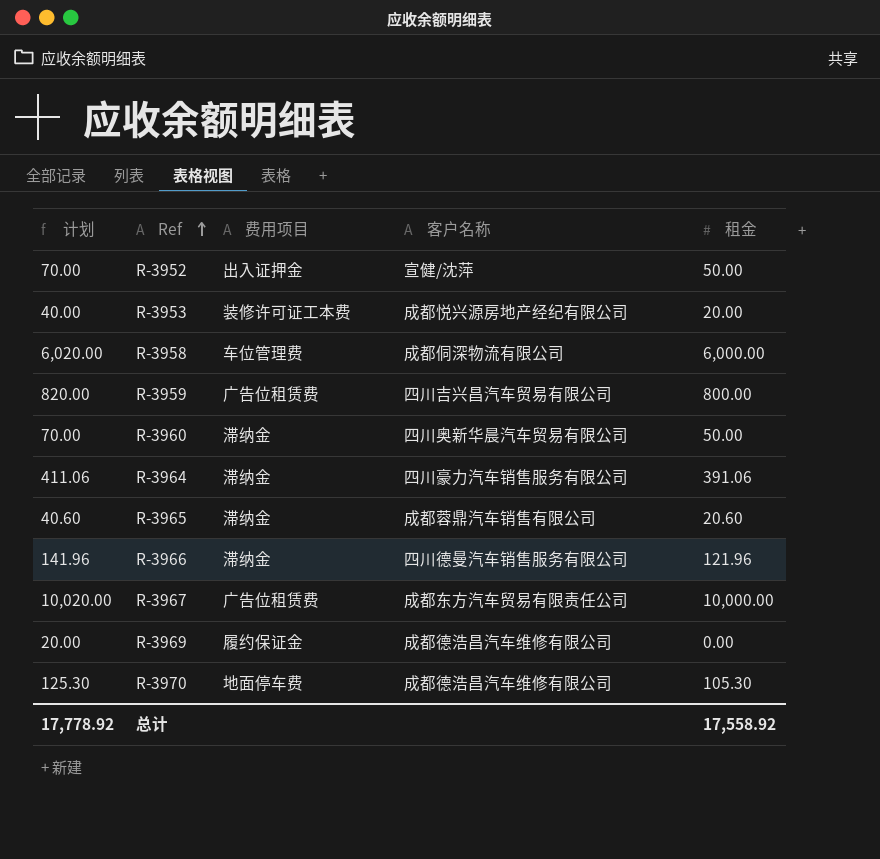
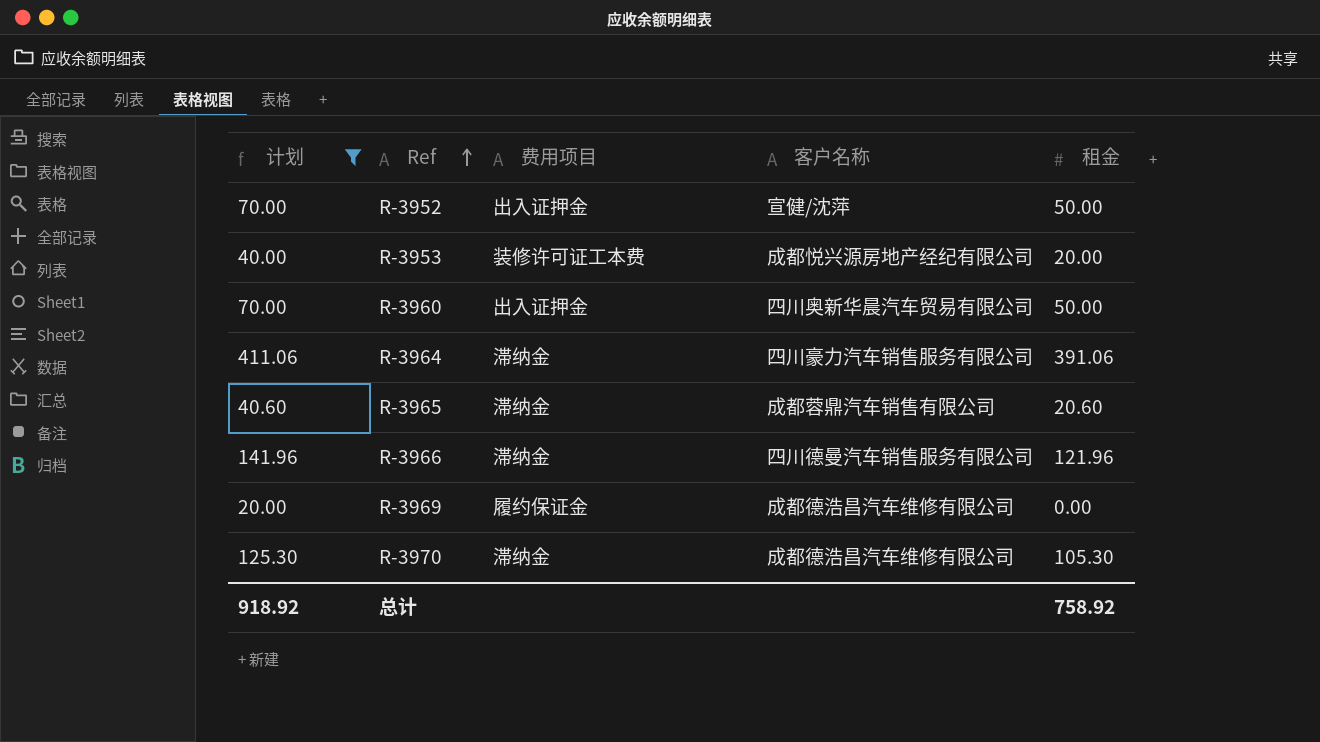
filter: none -> 计划 <= 411.06
R-3960 | 费用项目: 滞纳金 -> 出入证押金
R-3970 | 费用项目: 地面停车费 -> 滞纳金
总计 | 计划: 17,778.92 -> 918.92
总计 | 租金: 17,558.92 -> 758.92

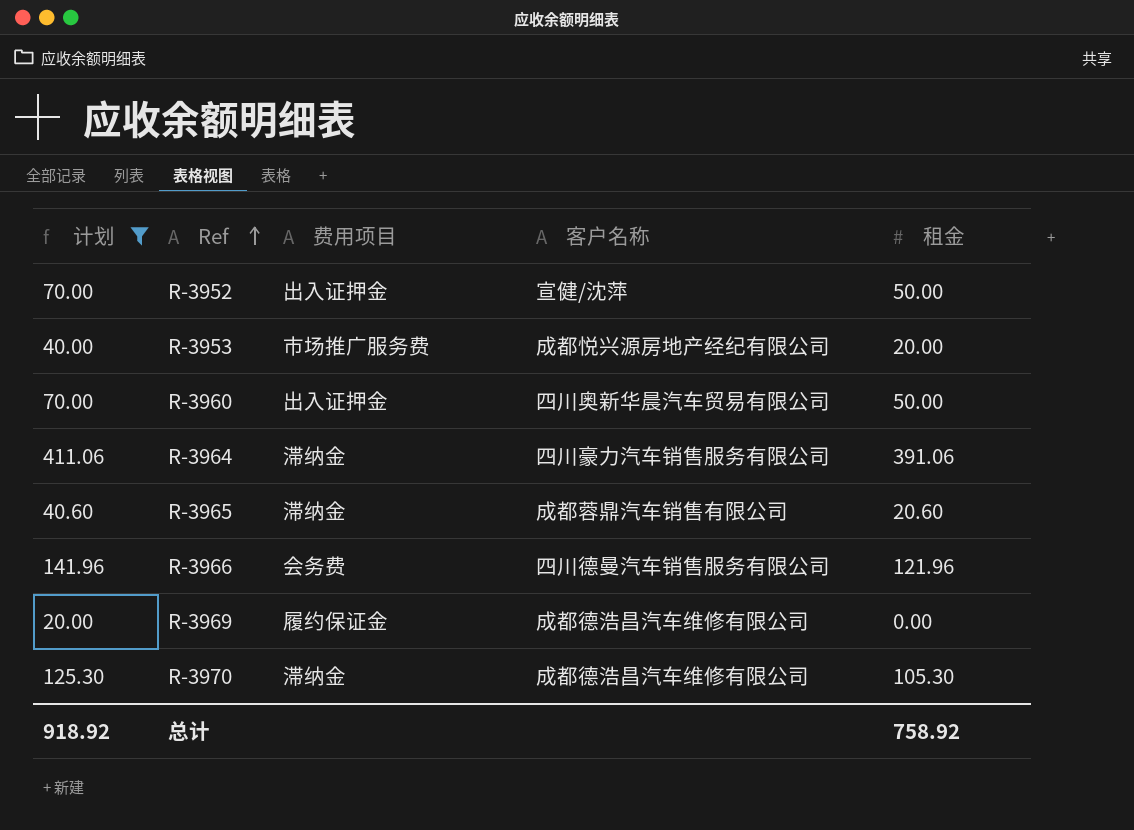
R-3953 | 费用项目: 装修许可证工本费 -> 市场推广服务费
R-3966 | 费用项目: 滞纳金 -> 会务费

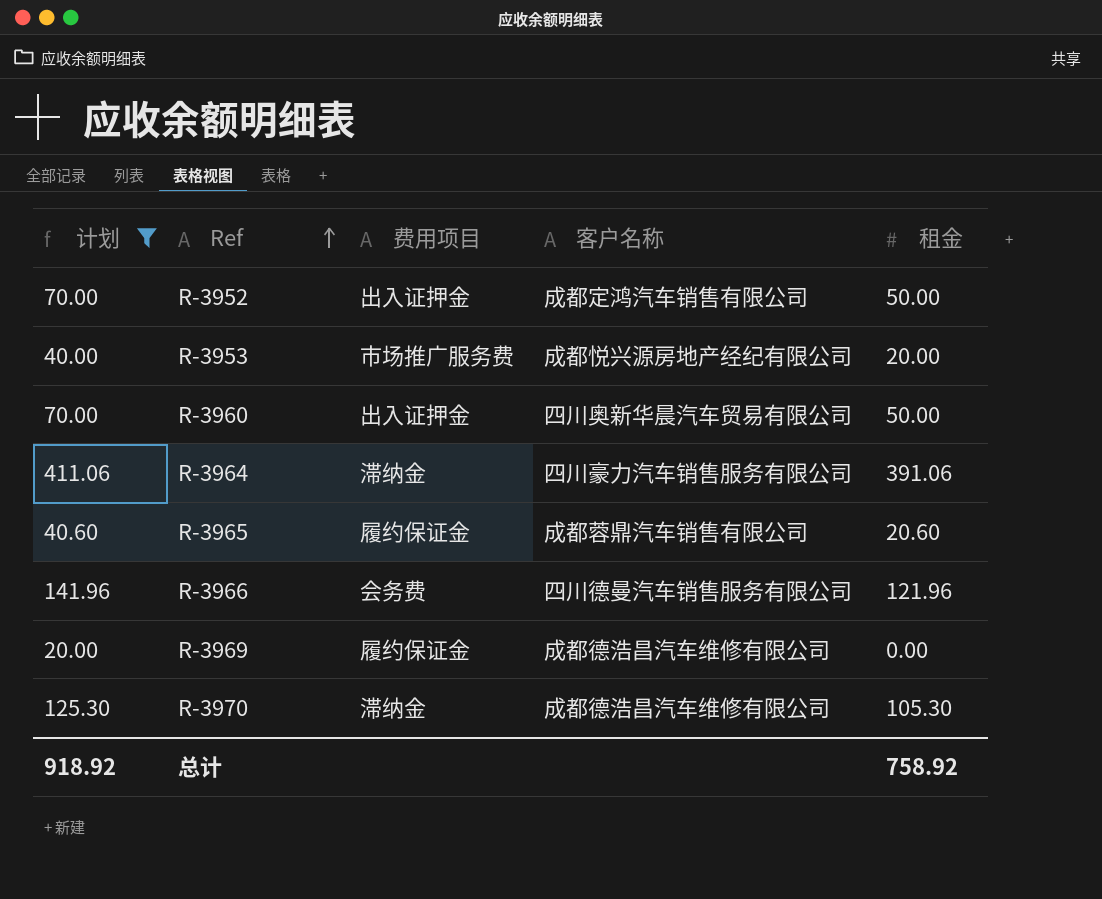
R-3952 | 客户名称: 宣健/沈萍 -> 成都定鸿汽车销售有限公司
R-3965 | 费用项目: 滞纳金 -> 履约保证金

